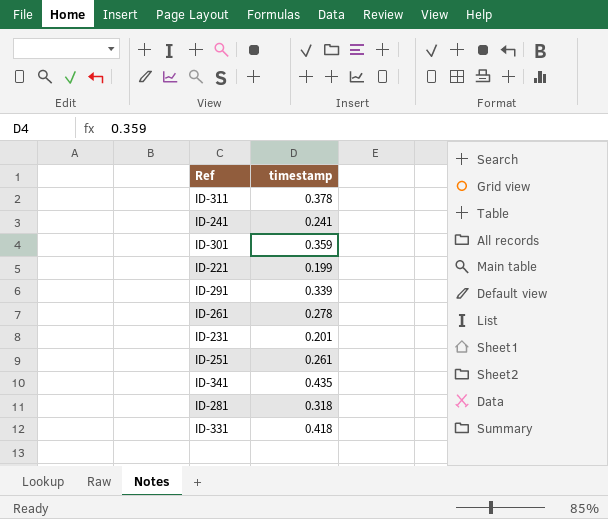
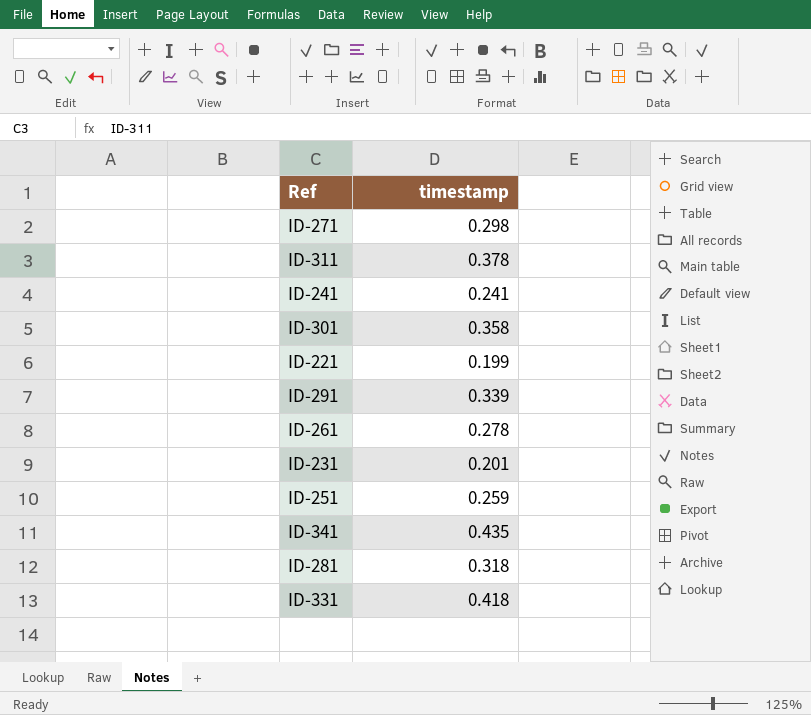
row ID-271: none -> 0.298
ID-301 | timestamp: 0.359 -> 0.358
ID-251 | timestamp: 0.261 -> 0.259

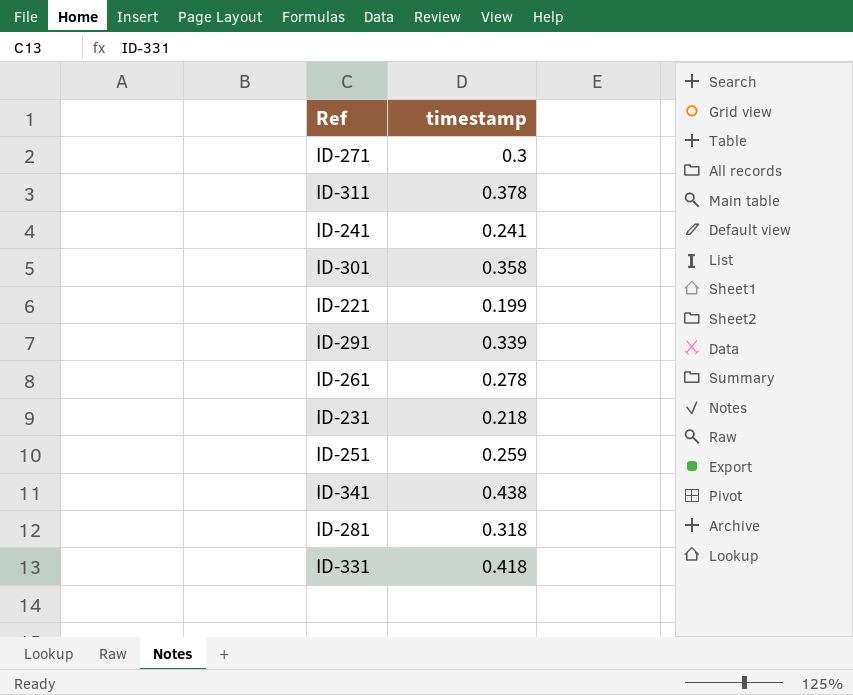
ID-271 | timestamp: 0.298 -> 0.3
ID-231 | timestamp: 0.201 -> 0.218
ID-341 | timestamp: 0.435 -> 0.438

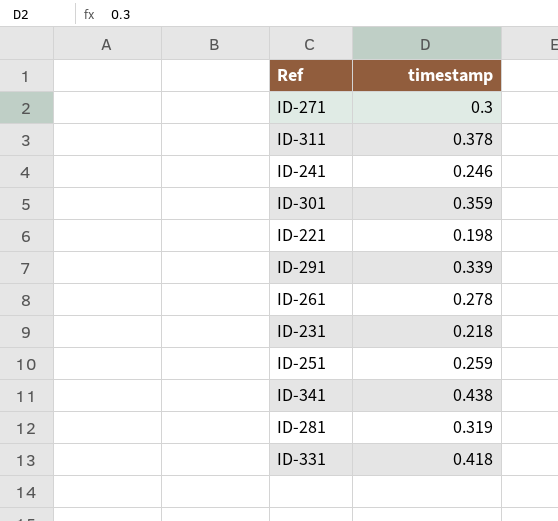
ID-241 | timestamp: 0.241 -> 0.246
ID-301 | timestamp: 0.358 -> 0.359
ID-221 | timestamp: 0.199 -> 0.198
ID-281 | timestamp: 0.318 -> 0.319

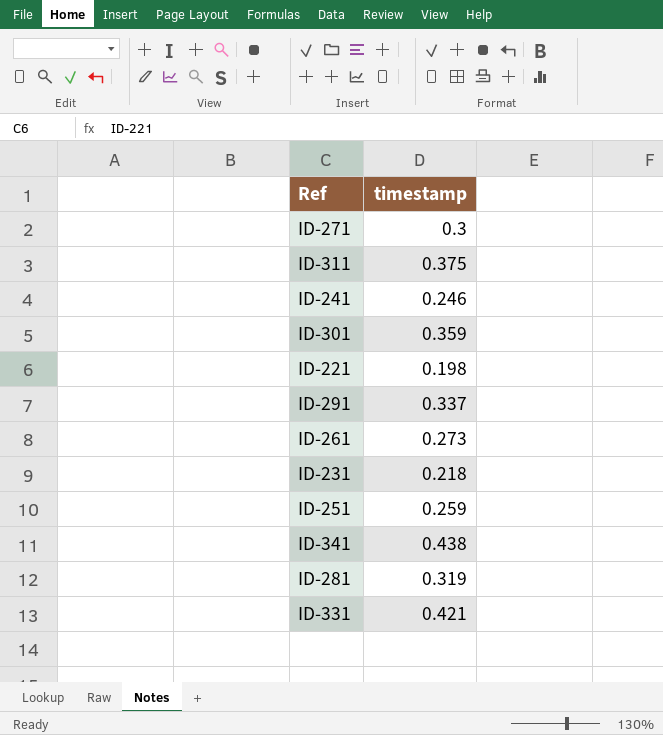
ID-311 | timestamp: 0.378 -> 0.375
ID-291 | timestamp: 0.339 -> 0.337
ID-261 | timestamp: 0.278 -> 0.273
ID-331 | timestamp: 0.418 -> 0.421

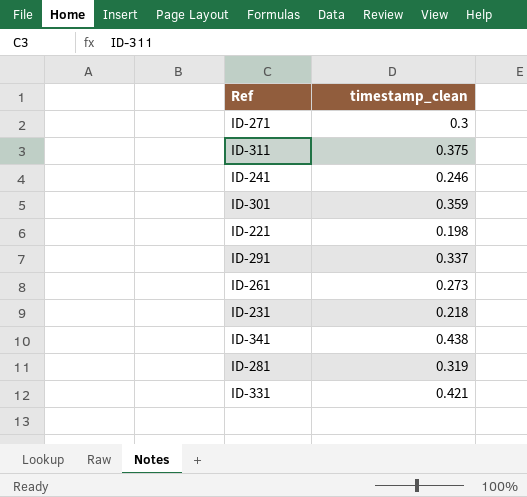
column name: timestamp -> timestamp_clean
row ID-251: 0.259 -> none

